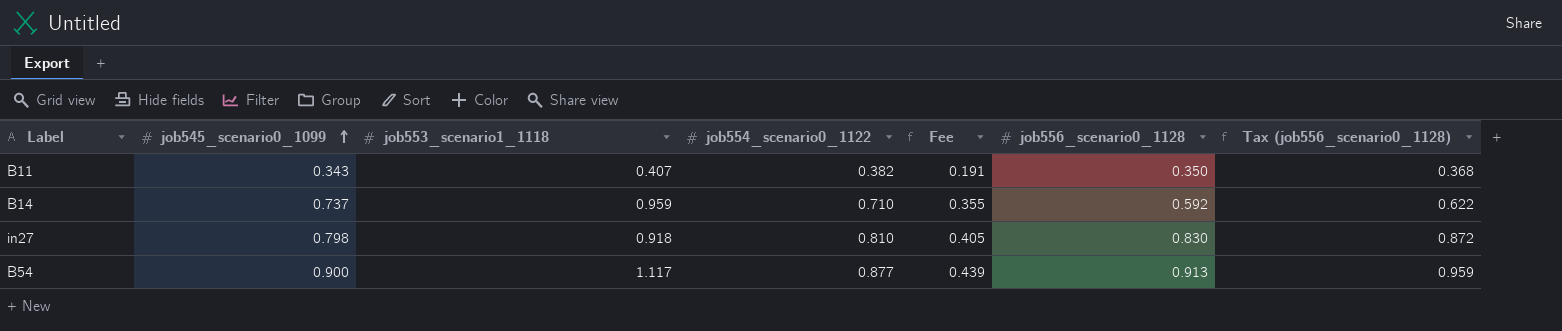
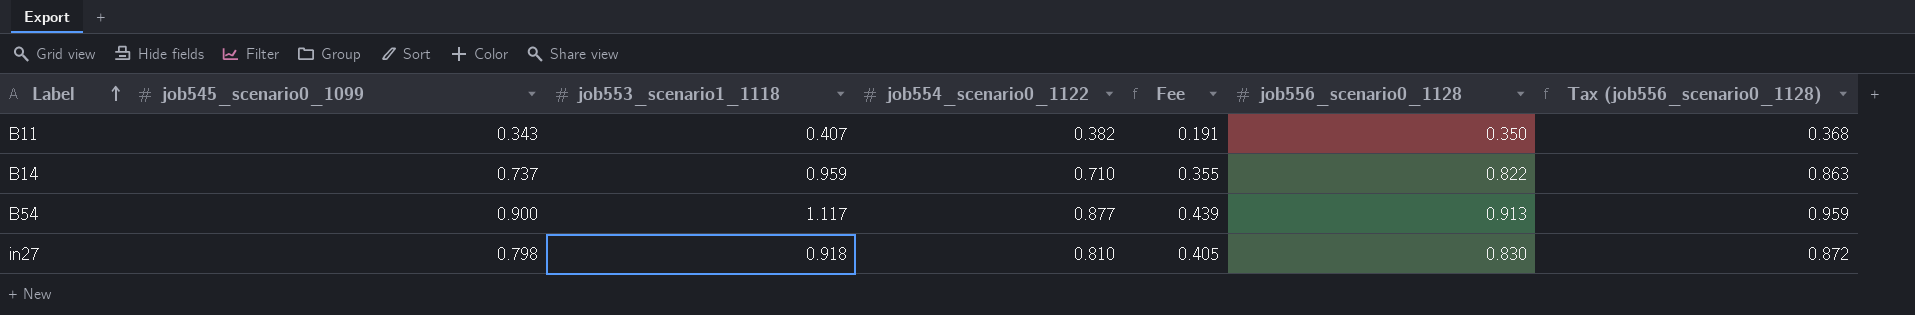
row order: job545_scenario0_1099 ascending -> Label ascending
B14 | job556_scenario0_1128: 0.592 -> 0.822
B14 | Tax (job556_scenario0_1128): 0.622 -> 0.863

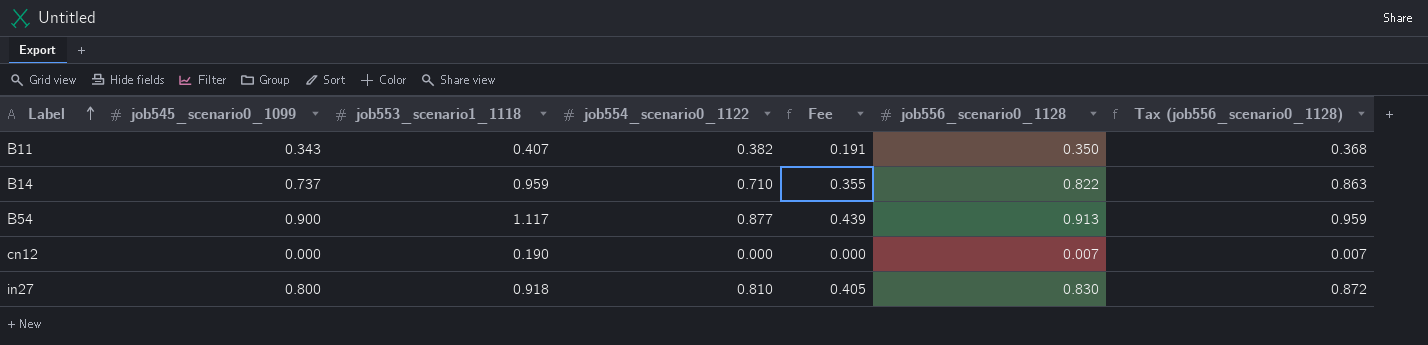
row cn12: none -> 0.000 | 0.190 | 0.000 | 0.000 | 0.007 | 0.007
in27 | job545_scenario0_1099: 0.798 -> 0.800

